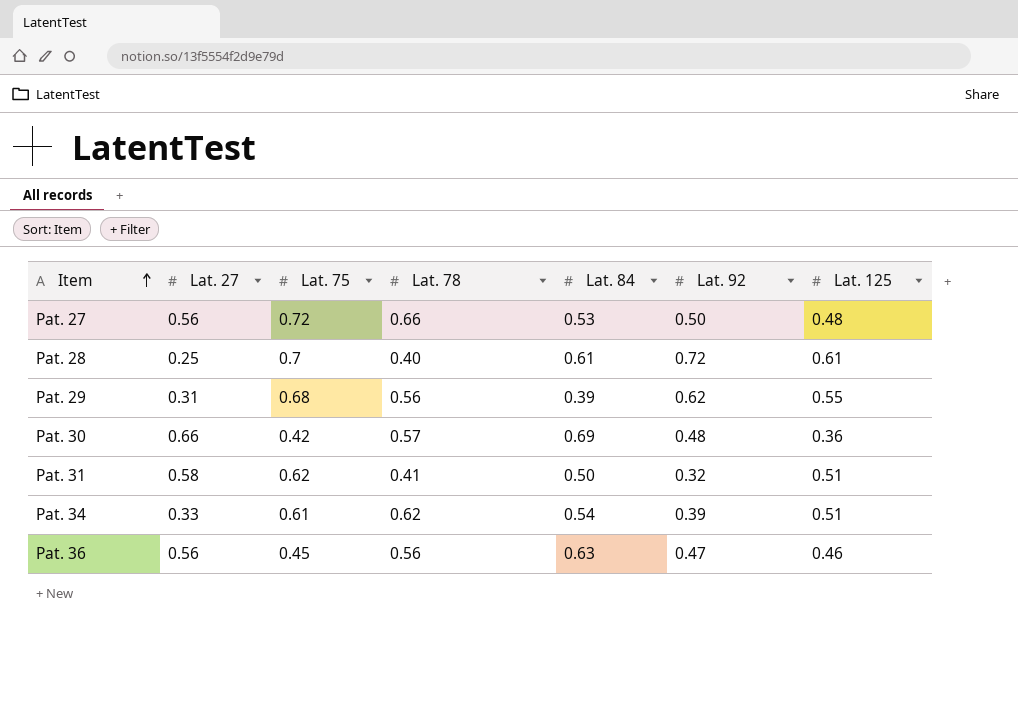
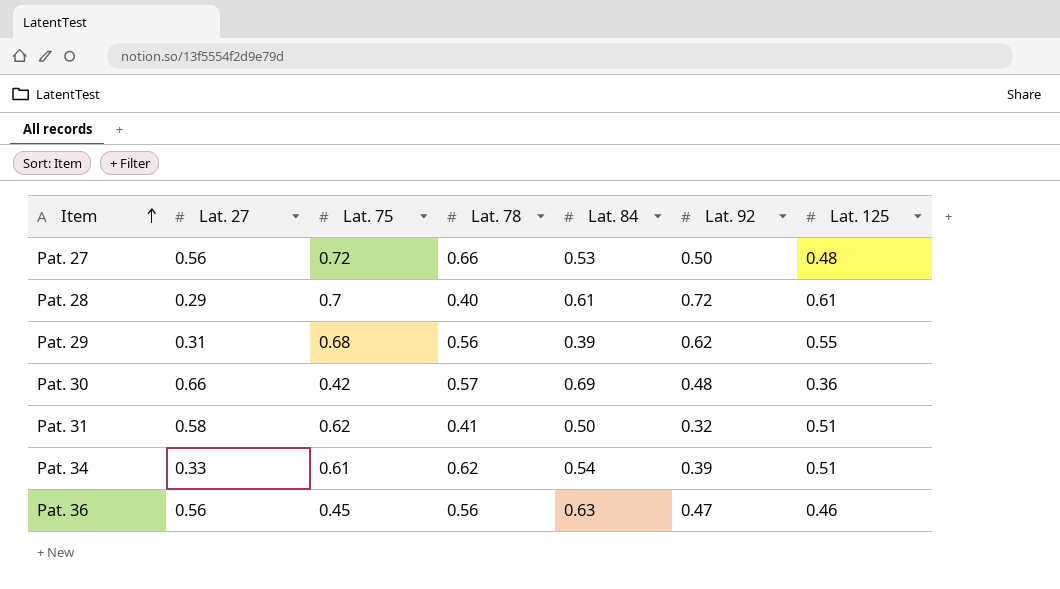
Pat. 28 | Lat. 27: 0.25 -> 0.29

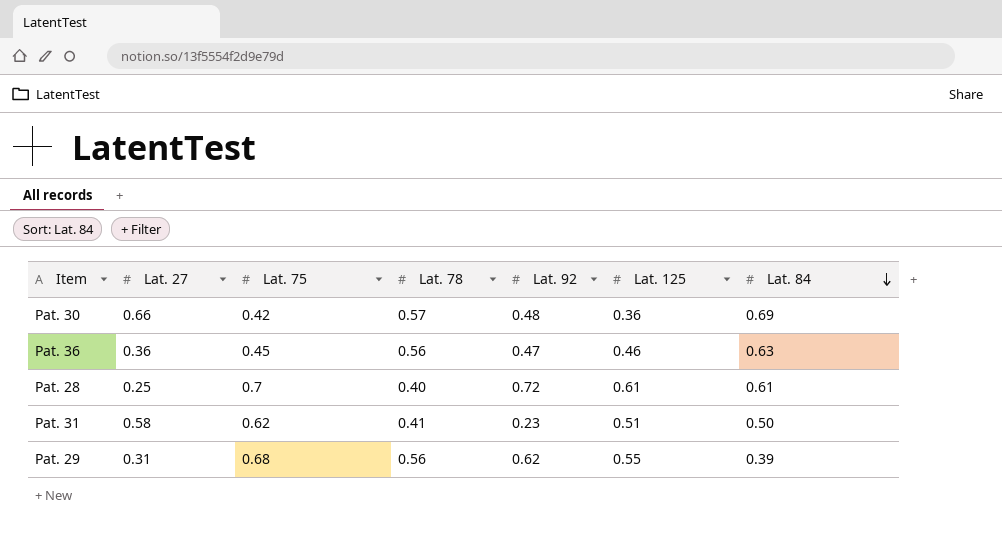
row order: Item ascending -> Lat. 84 descending
column Lat. 84 | position: 5 -> 7
row Pat. 27: 0.56 | 0.72 | 0.66 | 0.53 | 0.50 | 0.48 -> none
row Pat. 34: 0.33 | 0.61 | 0.62 | 0.54 | 0.39 | 0.51 -> none
Pat. 36 | Lat. 27: 0.56 -> 0.36
Pat. 28 | Lat. 27: 0.29 -> 0.25
Pat. 31 | Lat. 92: 0.32 -> 0.23

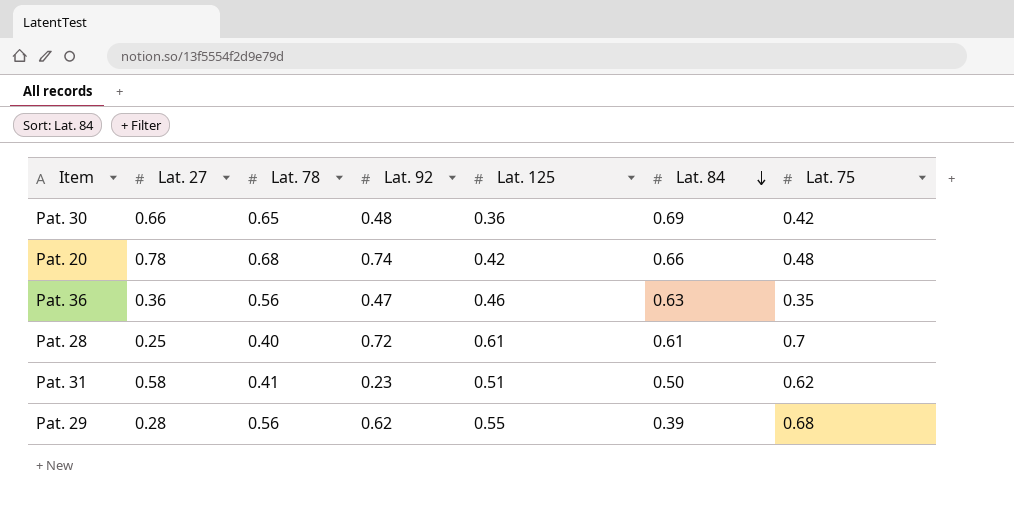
column Lat. 75 | position: 3 -> 7
Pat. 30 | Lat. 78: 0.57 -> 0.65
row Pat. 20: none -> 0.78 | 0.68 | 0.74 | 0.42 | 0.66 | 0.48
Pat. 36 | Lat. 75: 0.45 -> 0.35
Pat. 29 | Lat. 27: 0.31 -> 0.28

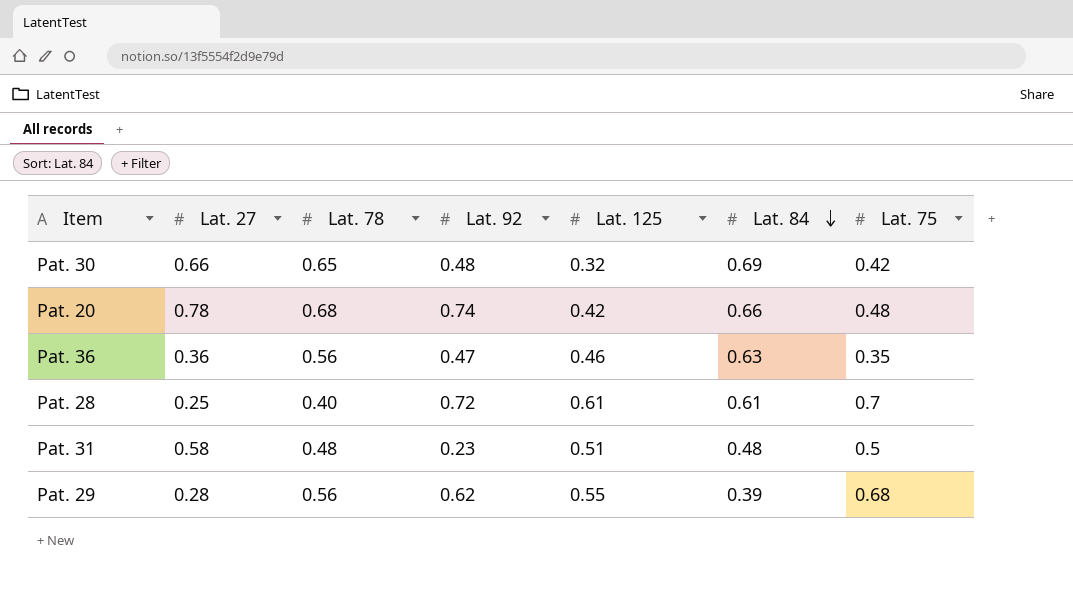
Pat. 30 | Lat. 125: 0.36 -> 0.32
Pat. 31 | Lat. 78: 0.41 -> 0.48
Pat. 31 | Lat. 84: 0.50 -> 0.48
Pat. 31 | Lat. 75: 0.62 -> 0.5

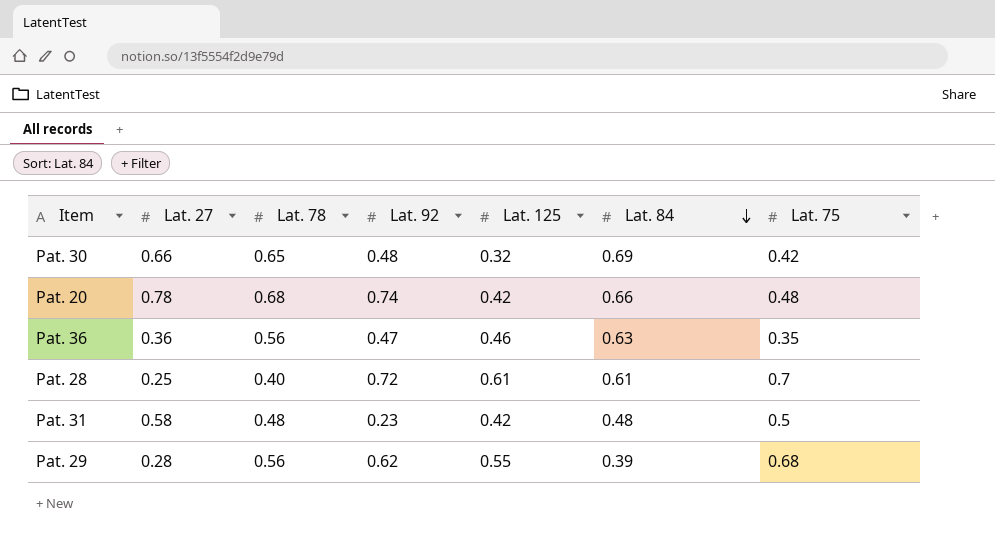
Pat. 31 | Lat. 125: 0.51 -> 0.42

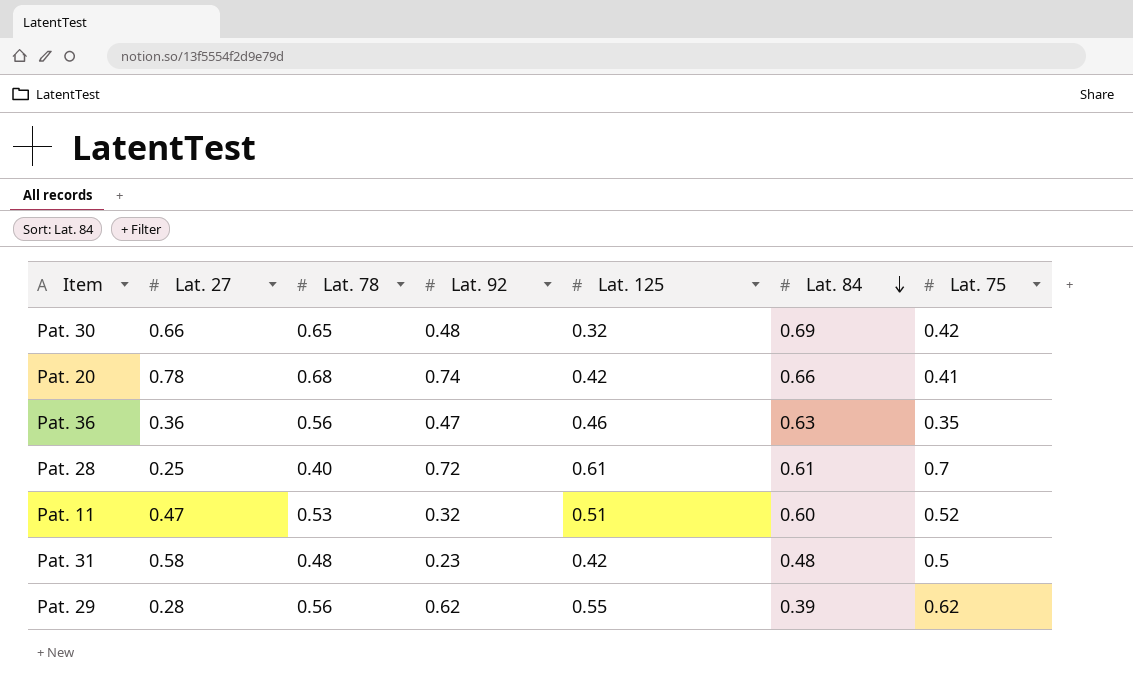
Pat. 20 | Lat. 75: 0.48 -> 0.41
row Pat. 11: none -> 0.47 | 0.53 | 0.32 | 0.51 | 0.60 | 0.52
Pat. 29 | Lat. 75: 0.68 -> 0.62

